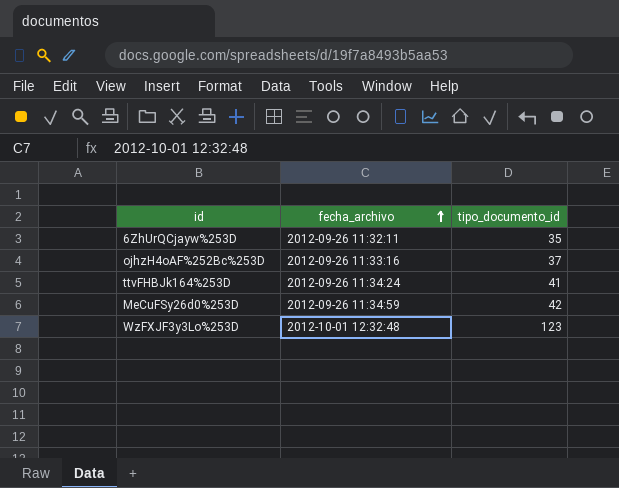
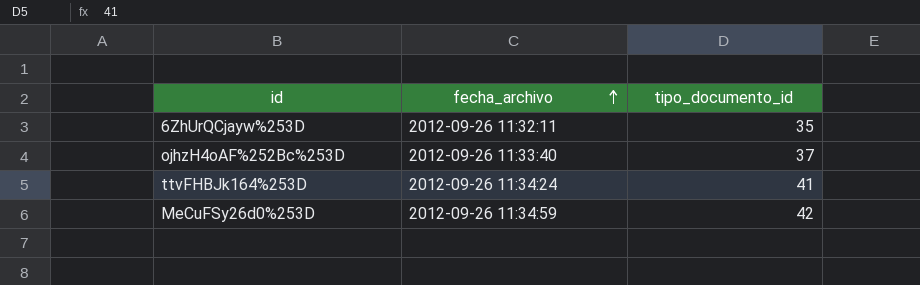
row WzFXJF3y3Lo%253D: 2012-10-01 12:32:48 | 123 -> none
ojhzH4oAF%252Bc%253D | fecha_archivo: 2012-09-26 11:33:16 -> 2012-09-26 11:33:40

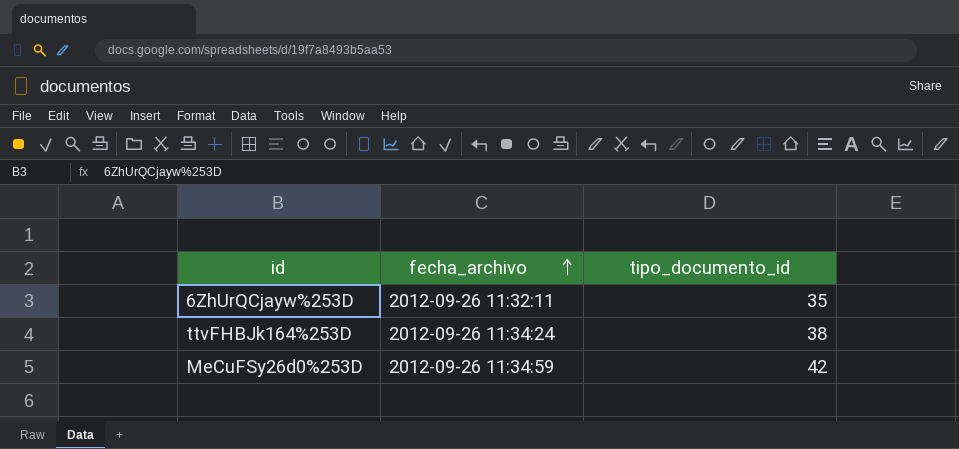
row ojhzH4oAF%252Bc%253D: 2012-09-26 11:33:40 | 37 -> none
ttvFHBJk164%253D | tipo_documento_id: 41 -> 38

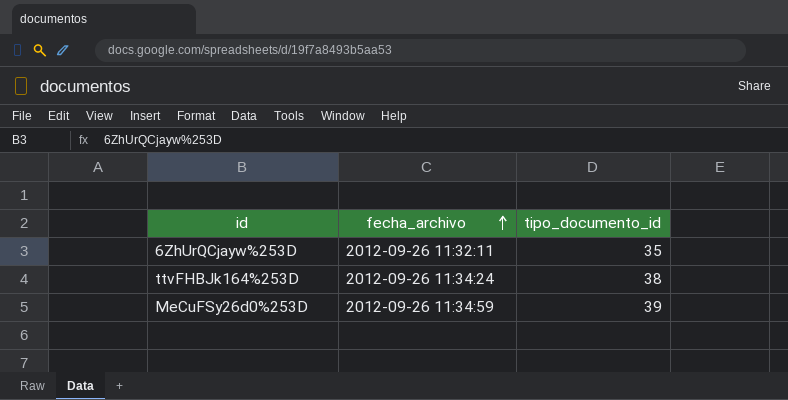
MeCuFSy26d0%253D | tipo_documento_id: 42 -> 39

